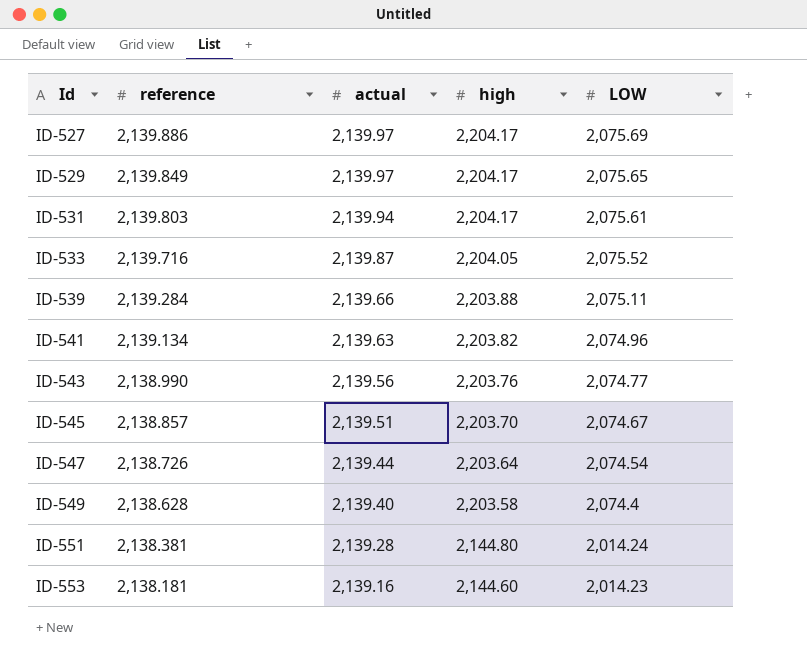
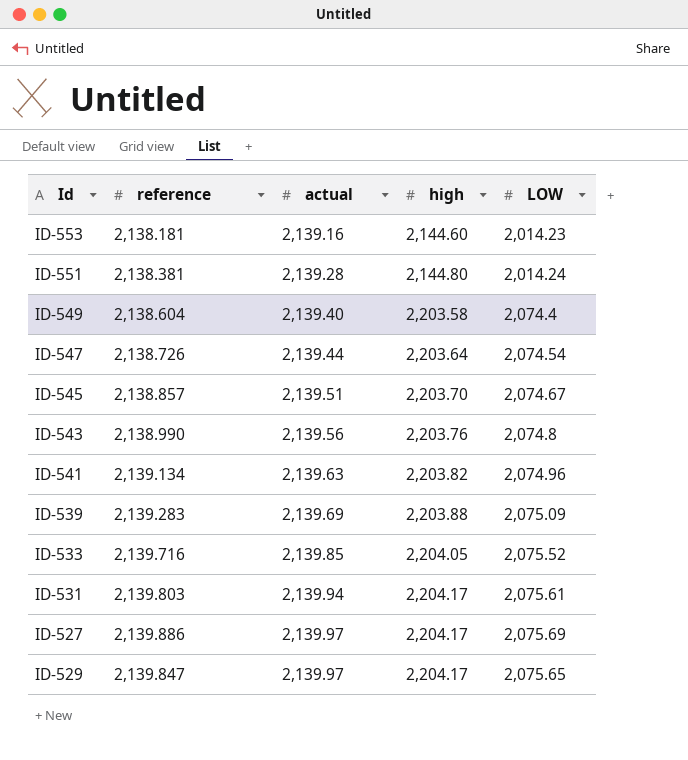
row order: Id ascending -> actual ascending
ID-549 | reference: 2,138.628 -> 2,138.604
ID-543 | LOW: 2,074.77 -> 2,074.8
ID-539 | reference: 2,139.284 -> 2,139.283
ID-539 | actual: 2,139.66 -> 2,139.69
ID-539 | LOW: 2,075.11 -> 2,075.09
ID-533 | actual: 2,139.87 -> 2,139.85
ID-529 | reference: 2,139.849 -> 2,139.847

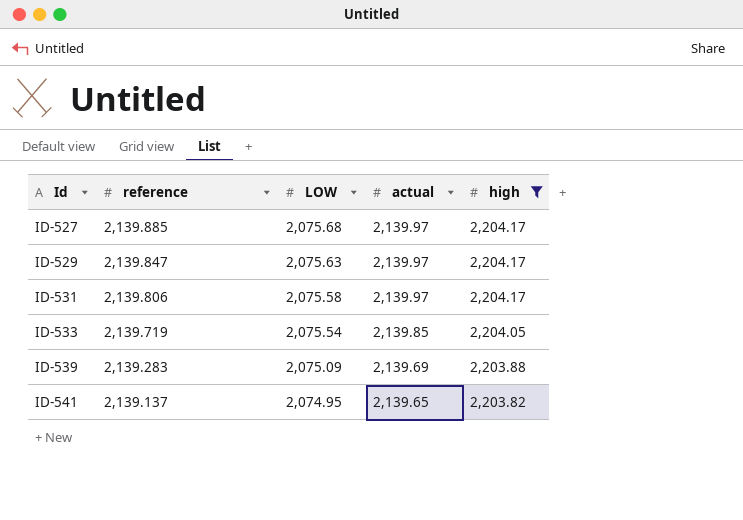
filter: none -> high >= 2,203.82
row order: actual ascending -> Id ascending
column LOW | position: 5 -> 3
ID-527 | reference: 2,139.886 -> 2,139.885
ID-527 | LOW: 2,075.69 -> 2,075.68
ID-529 | LOW: 2,075.65 -> 2,075.63
ID-531 | reference: 2,139.803 -> 2,139.806
ID-531 | LOW: 2,075.61 -> 2,075.58
ID-531 | actual: 2,139.94 -> 2,139.97
ID-533 | reference: 2,139.716 -> 2,139.719
ID-533 | LOW: 2,075.52 -> 2,075.54
ID-541 | reference: 2,139.134 -> 2,139.137
ID-541 | LOW: 2,074.96 -> 2,074.95
ID-541 | actual: 2,139.63 -> 2,139.65

